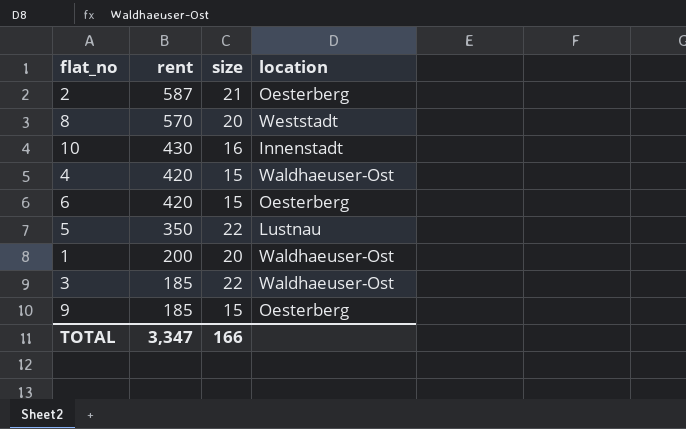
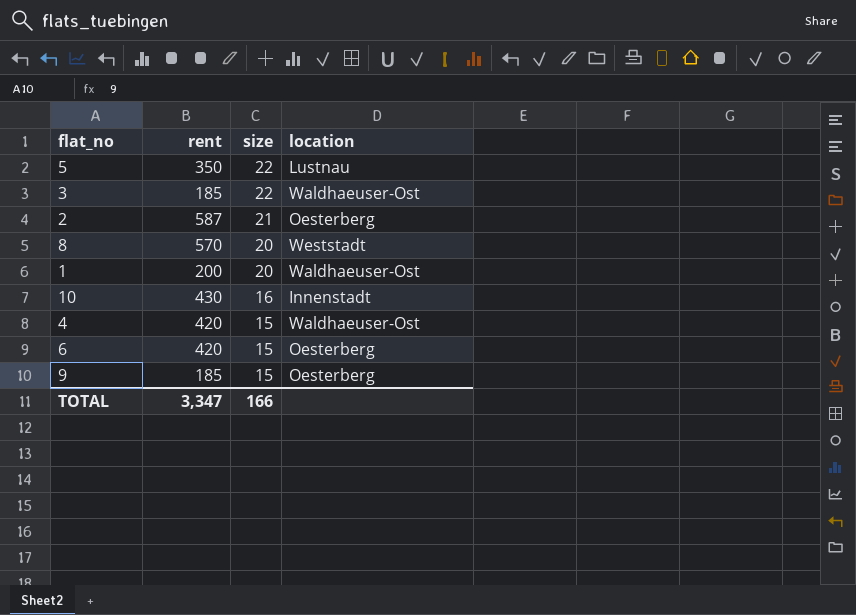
row order: rent descending -> size descending

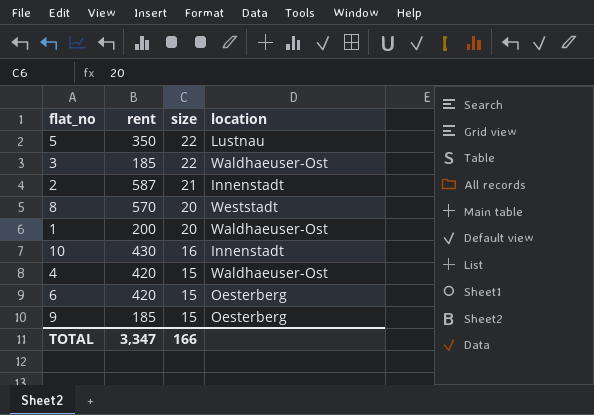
2 | location: Oesterberg -> Innenstadt

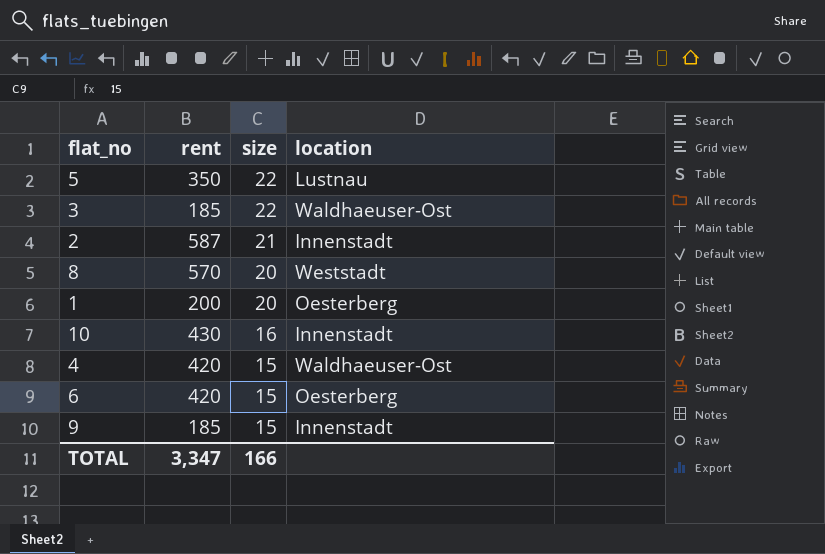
1 | location: Waldhaeuser-Ost -> Oesterberg
9 | location: Oesterberg -> Innenstadt

